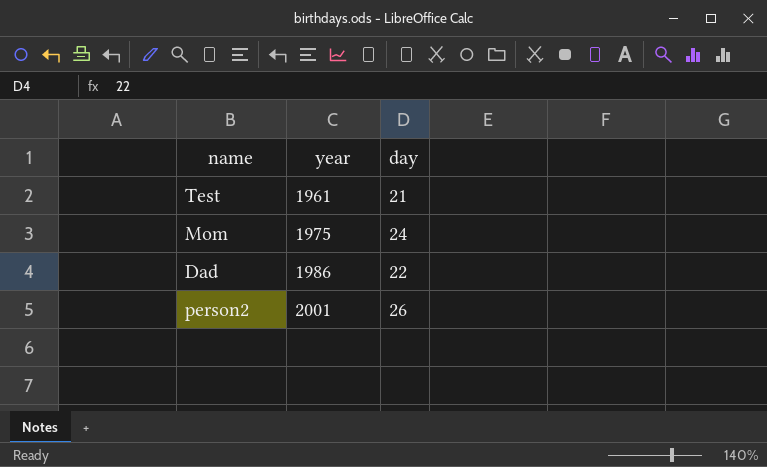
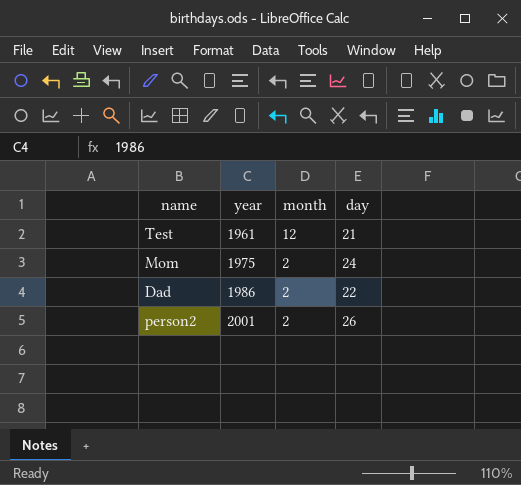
column month | position: none -> 3

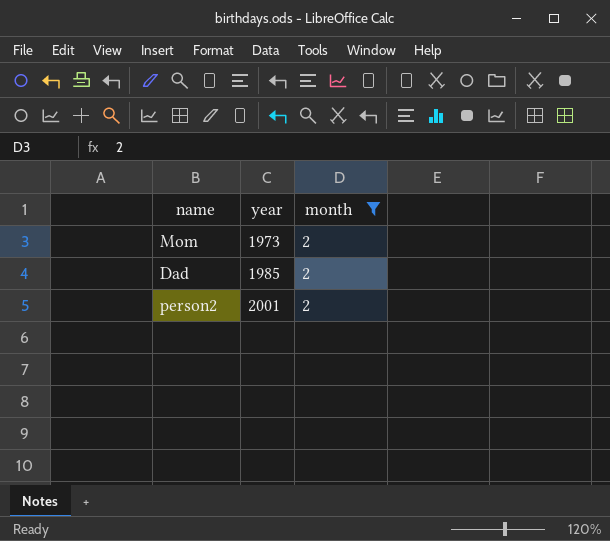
filter: none -> month = 2
column day | position: 4 -> none
Mom | year: 1975 -> 1973
Dad | year: 1986 -> 1985

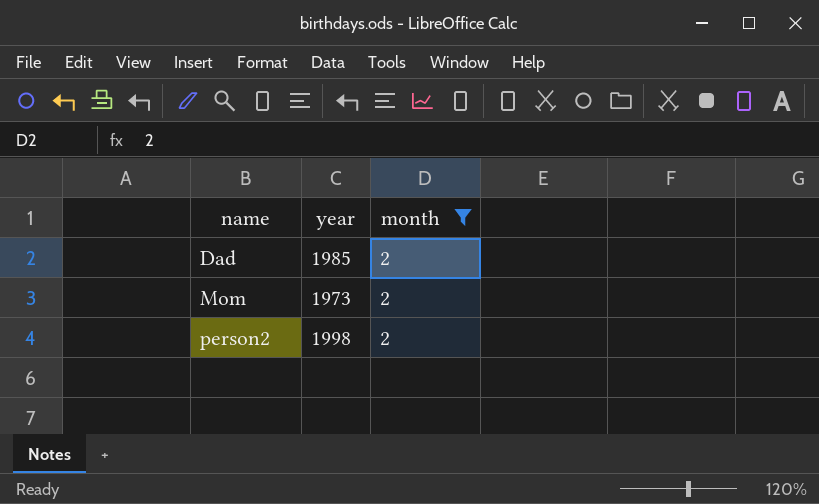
row order: year ascending -> name ascending
person2 | year: 2001 -> 1998

